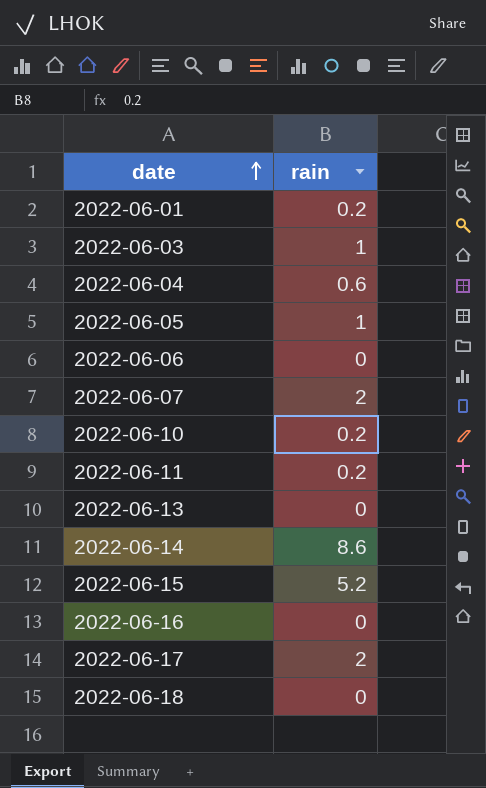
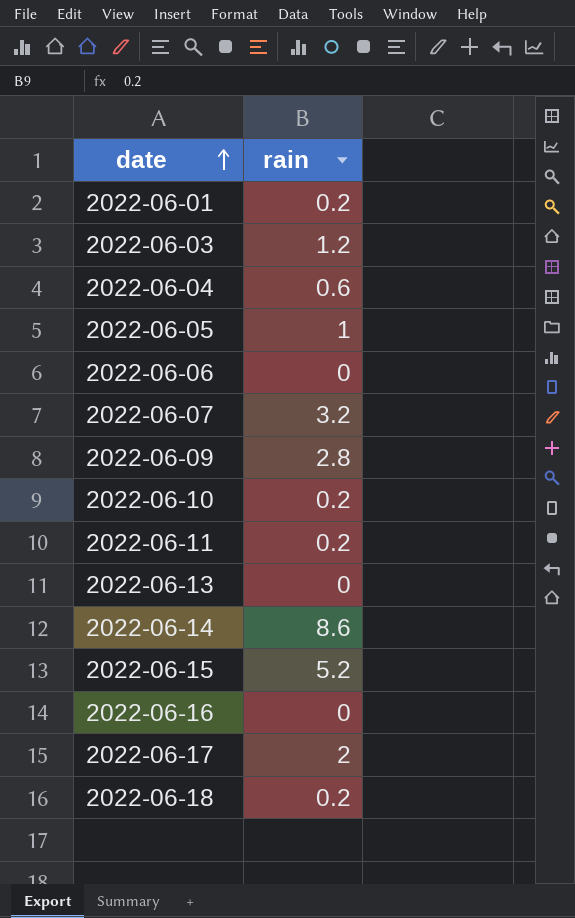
2022-06-03 | rain: 1 -> 1.2
2022-06-07 | rain: 2 -> 3.2
row 2022-06-09: none -> 2.8
2022-06-18 | rain: 0 -> 0.2

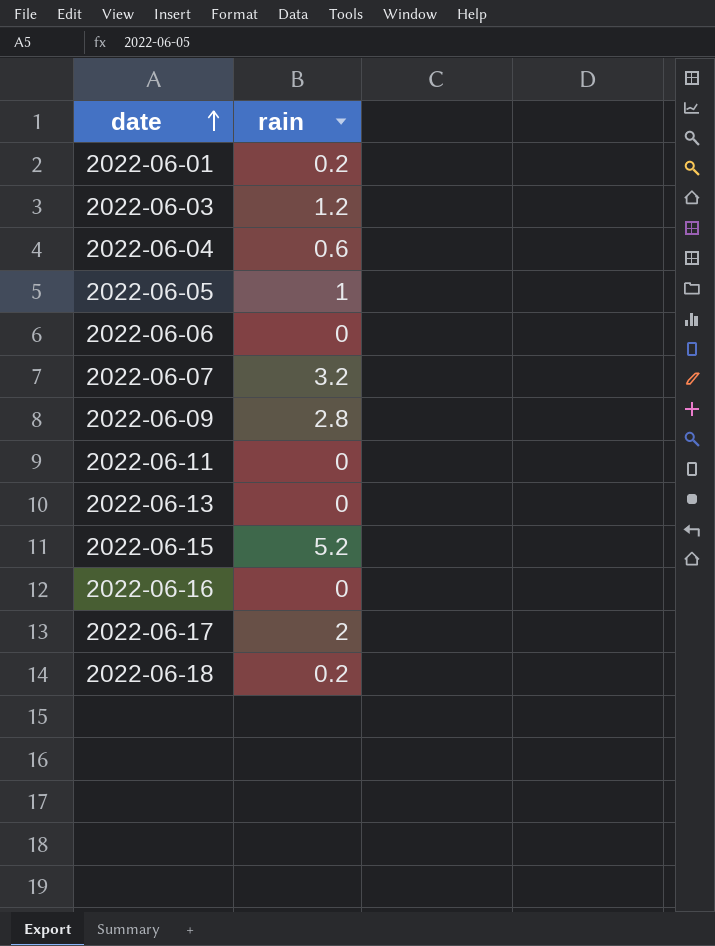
row 2022-06-10: 0.2 -> none
row 2022-06-14: 8.6 -> none
2022-06-11 | rain: 0.2 -> 0

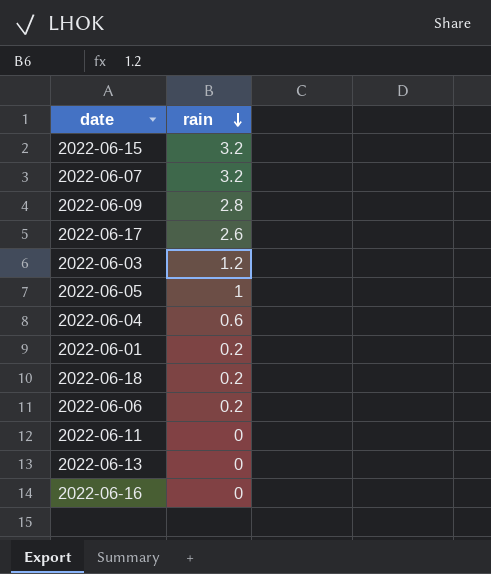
row order: date ascending -> rain descending
2022-06-15 | rain: 5.2 -> 3.2
2022-06-17 | rain: 2 -> 2.6
2022-06-06 | rain: 0 -> 0.2

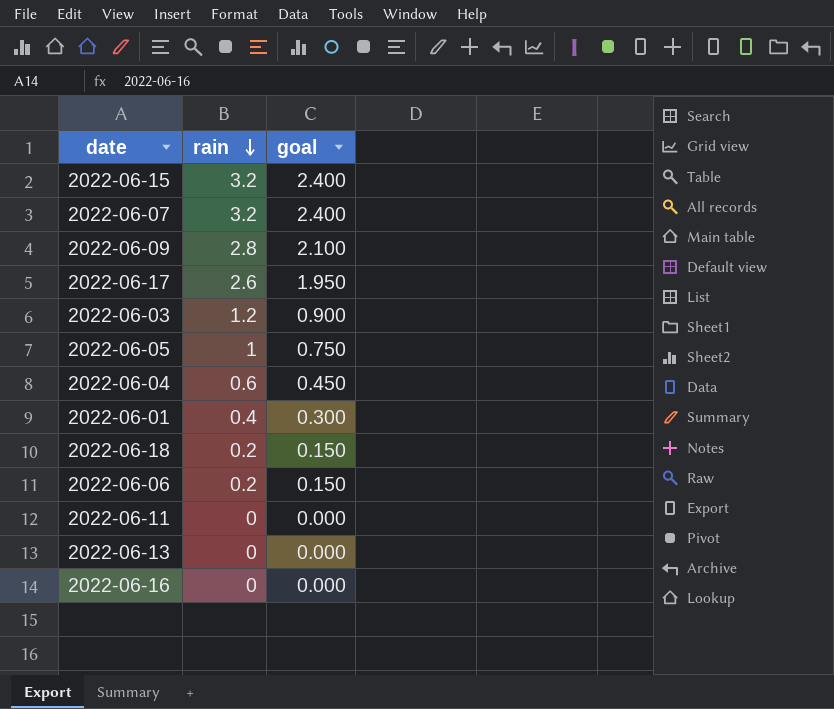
column goal | formula: none -> [rain] * 0.75
2022-06-01 | rain: 0.2 -> 0.4

